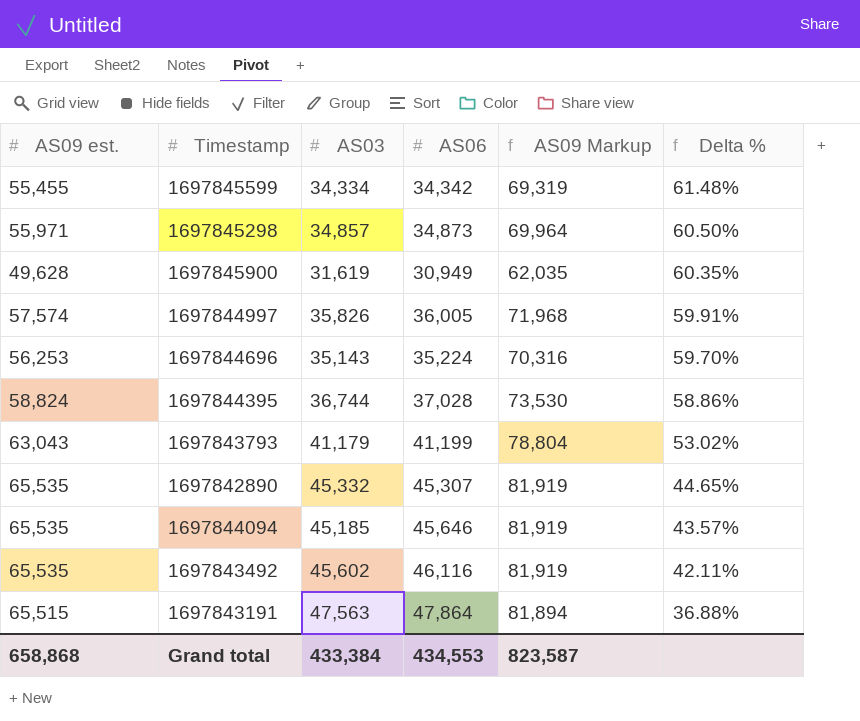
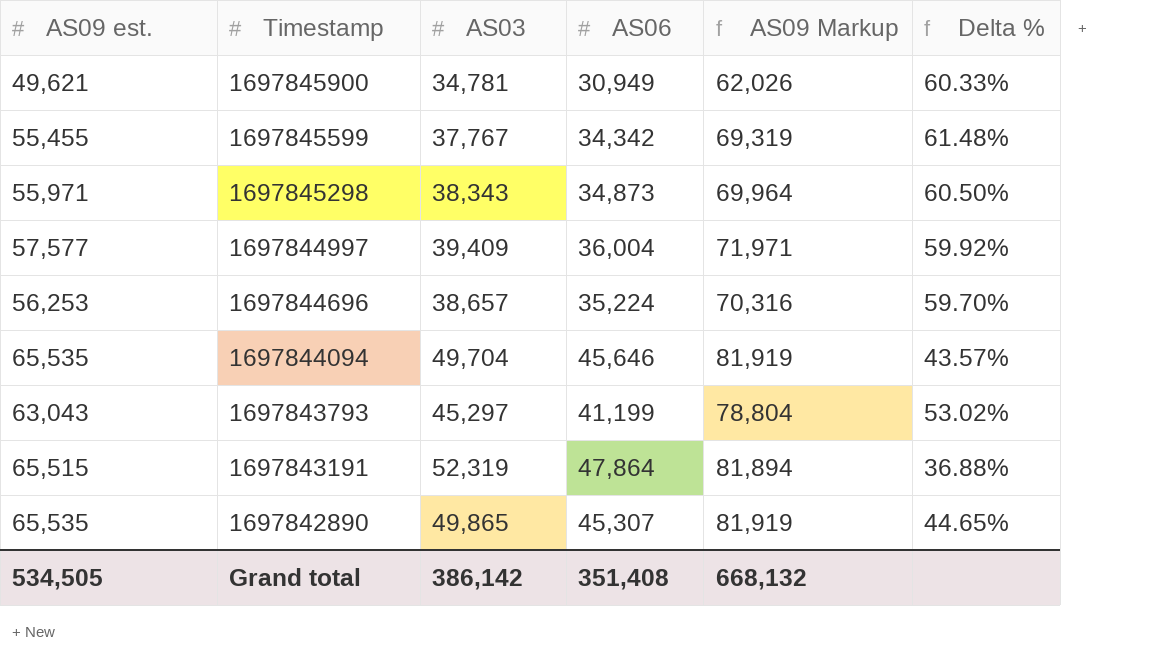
row order: Delta % descending -> Timestamp descending
row 1697844395: 58,824 | 36,744 | 37,028 | 73,530 | 58.86% -> none
row 1697843492: 65,535 | 45,602 | 46,116 | 81,919 | 42.11% -> none
1697845900 | AS09 est.: 49,628 -> 49,621
1697845900 | AS03: 31,619 -> 34,781
1697845900 | AS09 Markup: 62,035 -> 62,026
1697845900 | Delta %: 60.35% -> 60.33%
1697845599 | AS03: 34,334 -> 37,767
1697845298 | AS03: 34,857 -> 38,343
1697844997 | AS09 est.: 57,574 -> 57,577
1697844997 | AS03: 35,826 -> 39,409
1697844997 | AS06: 36,005 -> 36,004
1697844997 | AS09 Markup: 71,968 -> 71,971
1697844997 | Delta %: 59.91% -> 59.92%
1697844696 | AS03: 35,143 -> 38,657
1697844094 | AS03: 45,185 -> 49,704
1697843793 | AS03: 41,179 -> 45,297
1697843191 | AS03: 47,563 -> 52,319
1697842890 | AS03: 45,332 -> 49,865
Grand total | AS09 est.: 658,868 -> 534,505
Grand total | AS03: 433,384 -> 386,142
Grand total | AS06: 434,553 -> 351,408
Grand total | AS09 Markup: 823,587 -> 668,132

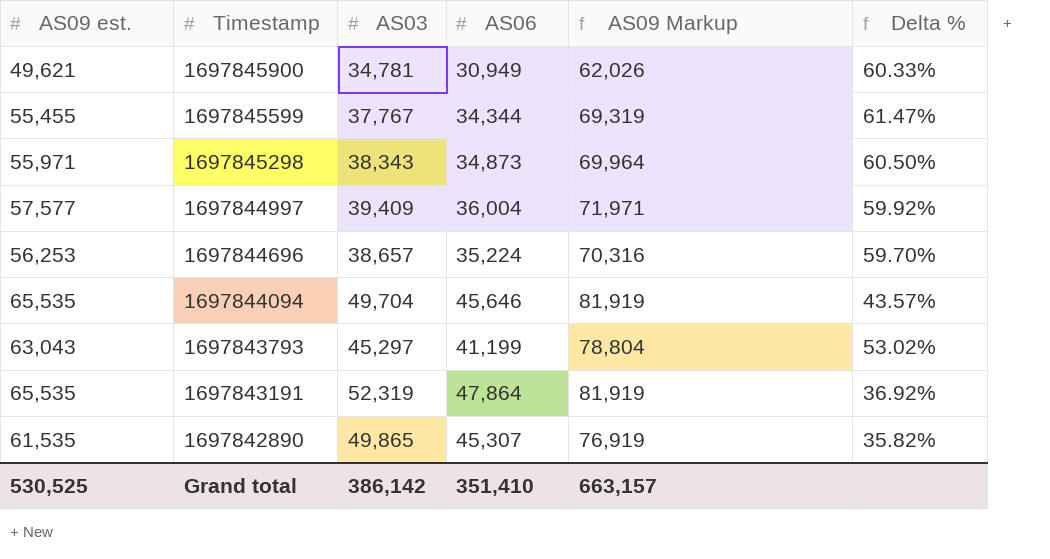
1697845599 | AS06: 34,342 -> 34,344
1697845599 | Delta %: 61.48% -> 61.47%
1697843191 | AS09 est.: 65,515 -> 65,535
1697843191 | AS09 Markup: 81,894 -> 81,919
1697843191 | Delta %: 36.88% -> 36.92%
1697842890 | AS09 est.: 65,535 -> 61,535
1697842890 | AS09 Markup: 81,919 -> 76,919
1697842890 | Delta %: 44.65% -> 35.82%
Grand total | AS09 est.: 534,505 -> 530,525
Grand total | AS06: 351,408 -> 351,410
Grand total | AS09 Markup: 668,132 -> 663,157

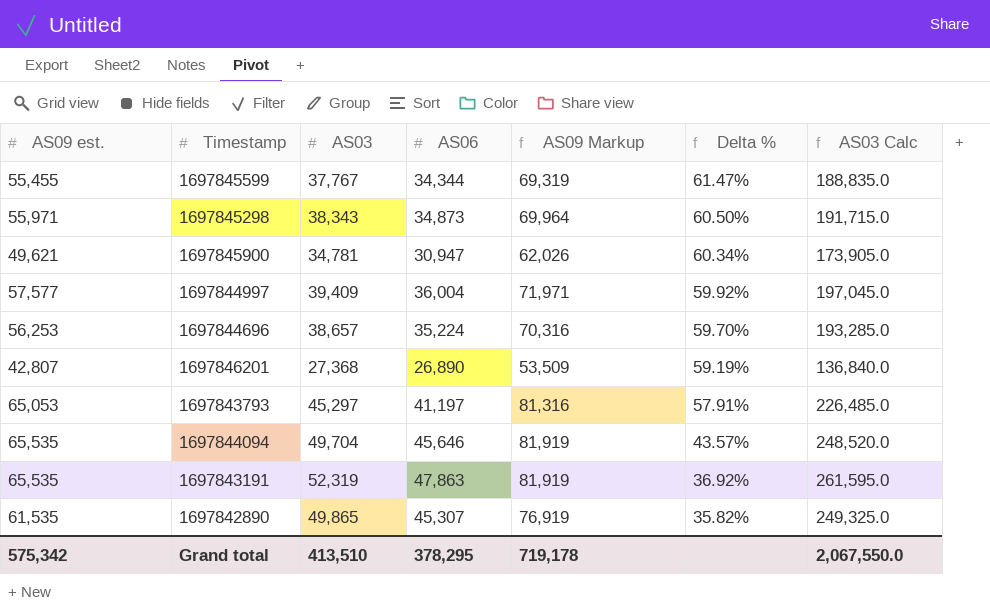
row order: Timestamp descending -> Delta % descending
column AS03 Calc | formula: none -> [AS03] * 5
1697845900 | AS06: 30,949 -> 30,947
1697845900 | Delta %: 60.33% -> 60.34%
row 1697846201: none -> 42,807 | 27,368 | 26,890 | 53,509 | 59.19% | 136,840.0
1697843793 | AS09 est.: 63,043 -> 65,053
1697843793 | AS06: 41,199 -> 41,197
1697843793 | AS09 Markup: 78,804 -> 81,316
1697843793 | Delta %: 53.02% -> 57.91%
1697843191 | AS06: 47,864 -> 47,863
Grand total | AS09 est.: 530,525 -> 575,342
Grand total | AS03: 386,142 -> 413,510
Grand total | AS06: 351,410 -> 378,295
Grand total | AS09 Markup: 663,157 -> 719,178

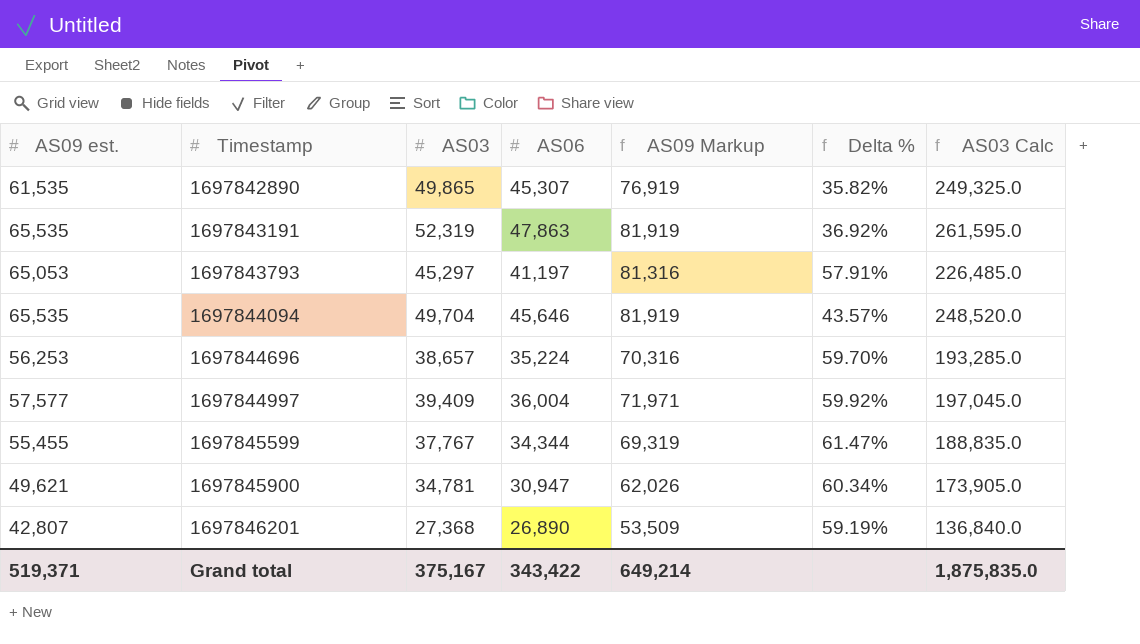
row order: Delta % descending -> Timestamp ascending
row 1697845298: 55,971 | 38,343 | 34,873 | 69,964 | 60.50% | 191,715.0 -> none
Grand total | AS09 est.: 575,342 -> 519,371
Grand total | AS03: 413,510 -> 375,167
Grand total | AS06: 378,295 -> 343,422
Grand total | AS09 Markup: 719,178 -> 649,214
Grand total | AS03 Calc: 2,067,550.0 -> 1,875,835.0

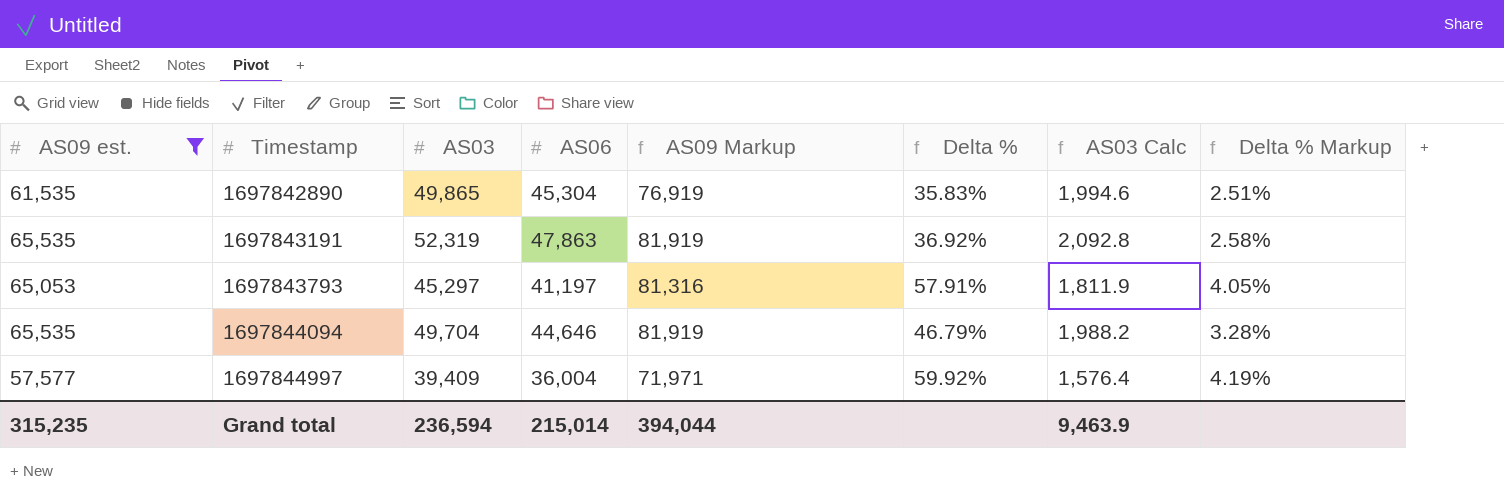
filter: none -> AS09 est. >= 57,577
column AS03 Calc | formula: [AS03] * 5 -> [AS03] * 0.04
column Delta % Markup | formula: none -> [Delta %] * 0.07
1697842890 | AS06: 45,307 -> 45,304
1697842890 | Delta %: 35.82% -> 35.83%
1697844094 | AS06: 45,646 -> 44,646
1697844094 | Delta %: 43.57% -> 46.79%
Grand total | AS09 est.: 519,371 -> 315,235
Grand total | AS03: 375,167 -> 236,594
Grand total | AS06: 343,422 -> 215,014
Grand total | AS09 Markup: 649,214 -> 394,044
Grand total | AS03 Calc: 1,875,835.0 -> 9,463.9

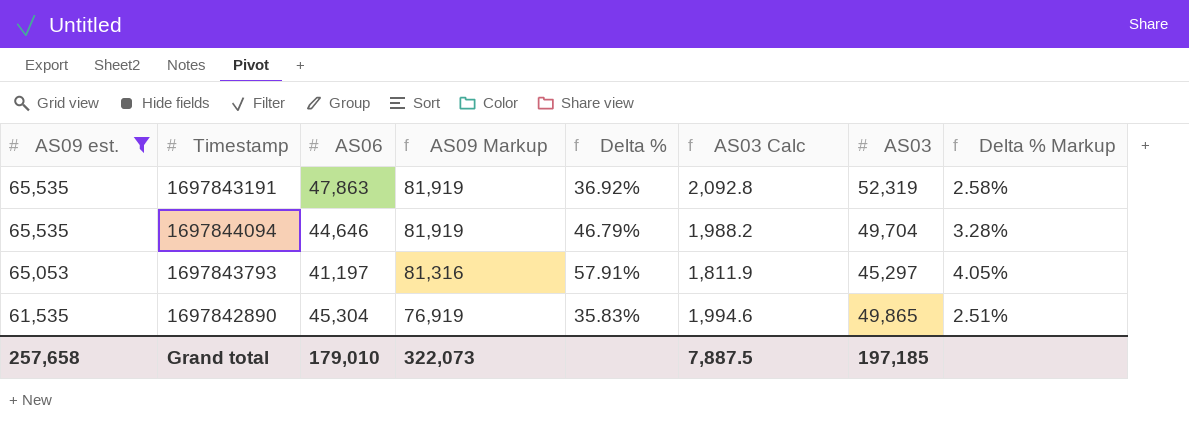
row order: Timestamp ascending -> AS09 est. descending
column AS03 | position: 3 -> 7
row 1697844997: 57,577 | 39,409 | 36,004 | 71,971 | 59.92% | 1,576.4 | 4.19% -> none
Grand total | AS09 est.: 315,235 -> 257,658
Grand total | AS06: 215,014 -> 179,010
Grand total | AS09 Markup: 394,044 -> 322,073
Grand total | AS03 Calc: 9,463.9 -> 7,887.5
Grand total | AS03: 236,594 -> 197,185

